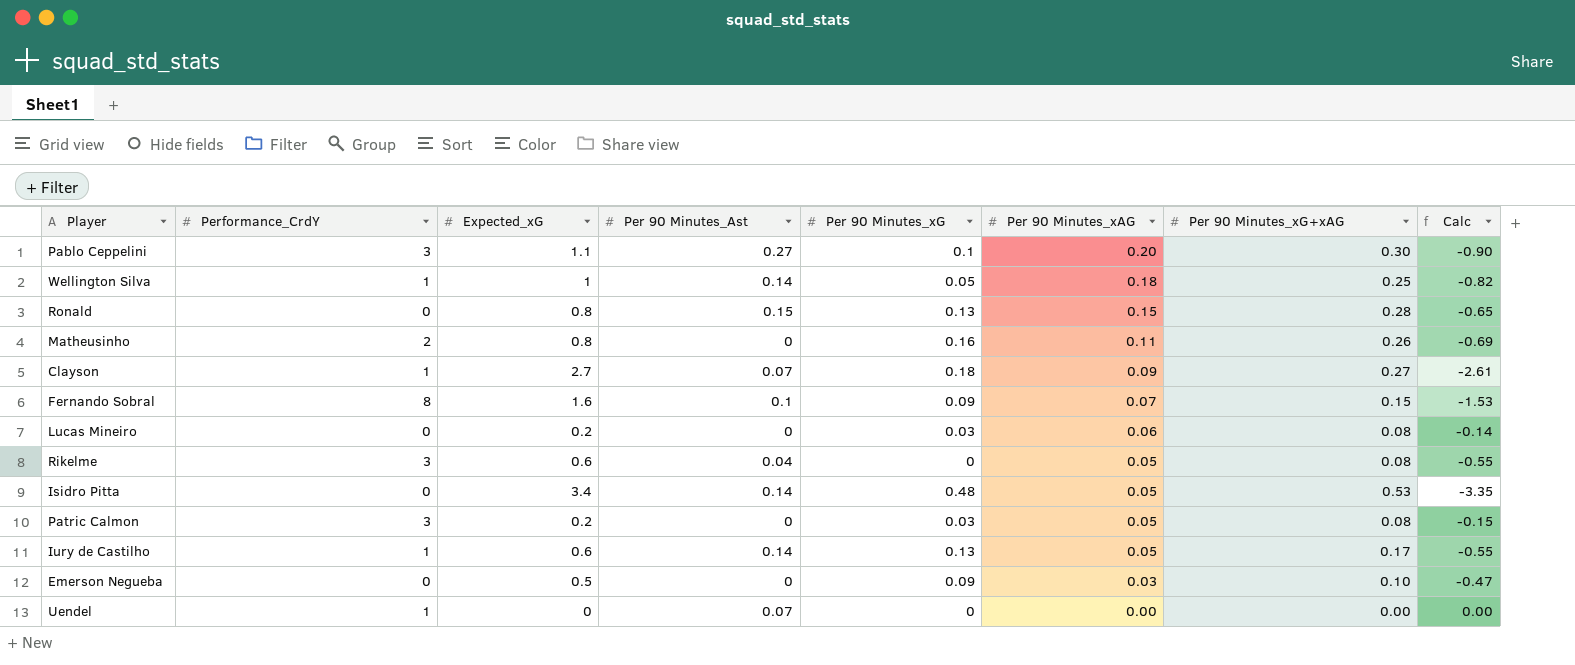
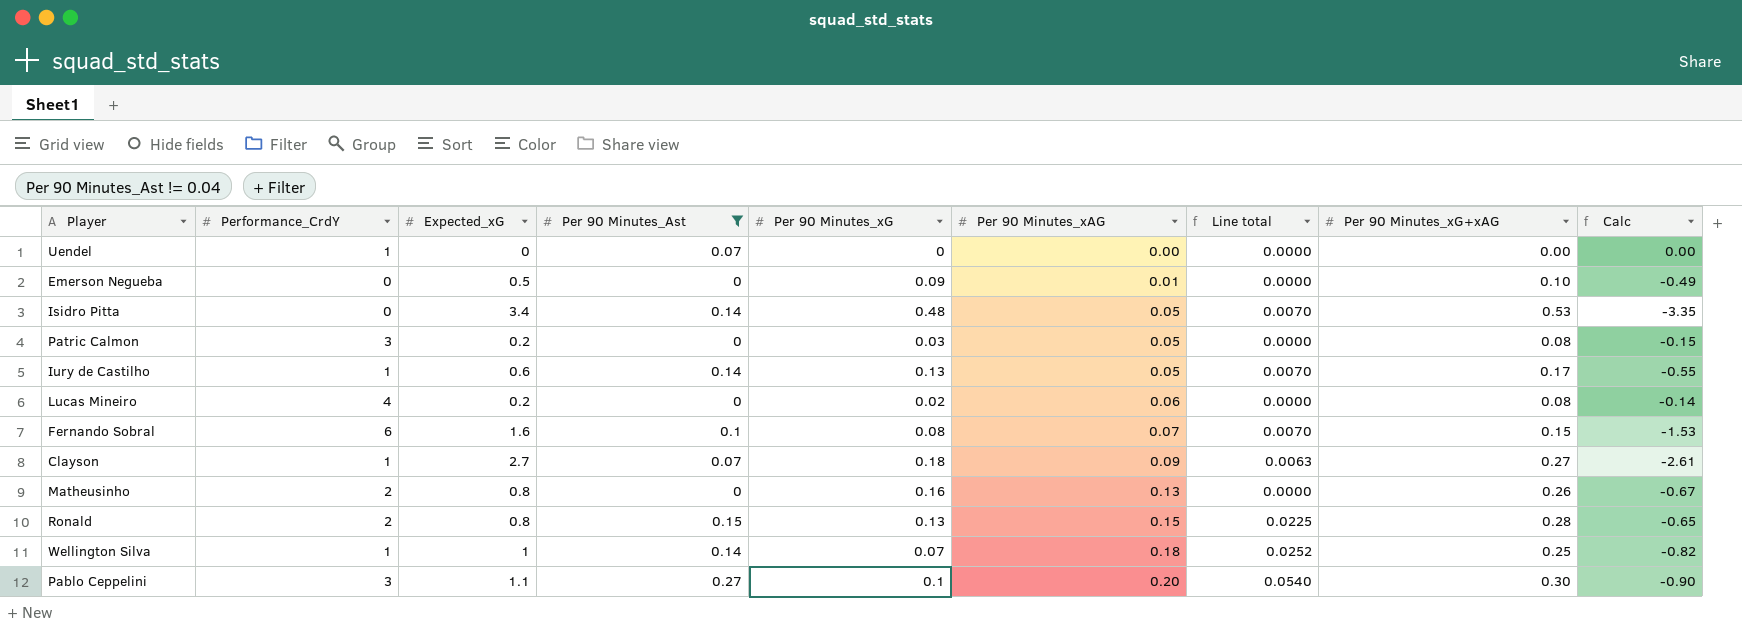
filter: none -> Per 90 Minutes_Ast != 0.04
row order: Per 90 Minutes_xAG descending -> Per 90 Minutes_xAG ascending
column Line total | formula: none -> [Per 90 Minutes_Ast] * [Per 90 Minutes_xAG]
Emerson Negueba | Per 90 Minutes_xAG: 0.03 -> 0.01
Emerson Negueba | Calc: -0.47 -> -0.49
Lucas Mineiro | Performance_CrdY: 0 -> 4
Lucas Mineiro | Per 90 Minutes_xG: 0.03 -> 0.02
Fernando Sobral | Performance_CrdY: 8 -> 6
Fernando Sobral | Per 90 Minutes_xG: 0.09 -> 0.08
Matheusinho | Per 90 Minutes_xAG: 0.11 -> 0.13
Matheusinho | Calc: -0.69 -> -0.67
Ronald | Performance_CrdY: 0 -> 2
Wellington Silva | Per 90 Minutes_xG: 0.05 -> 0.07

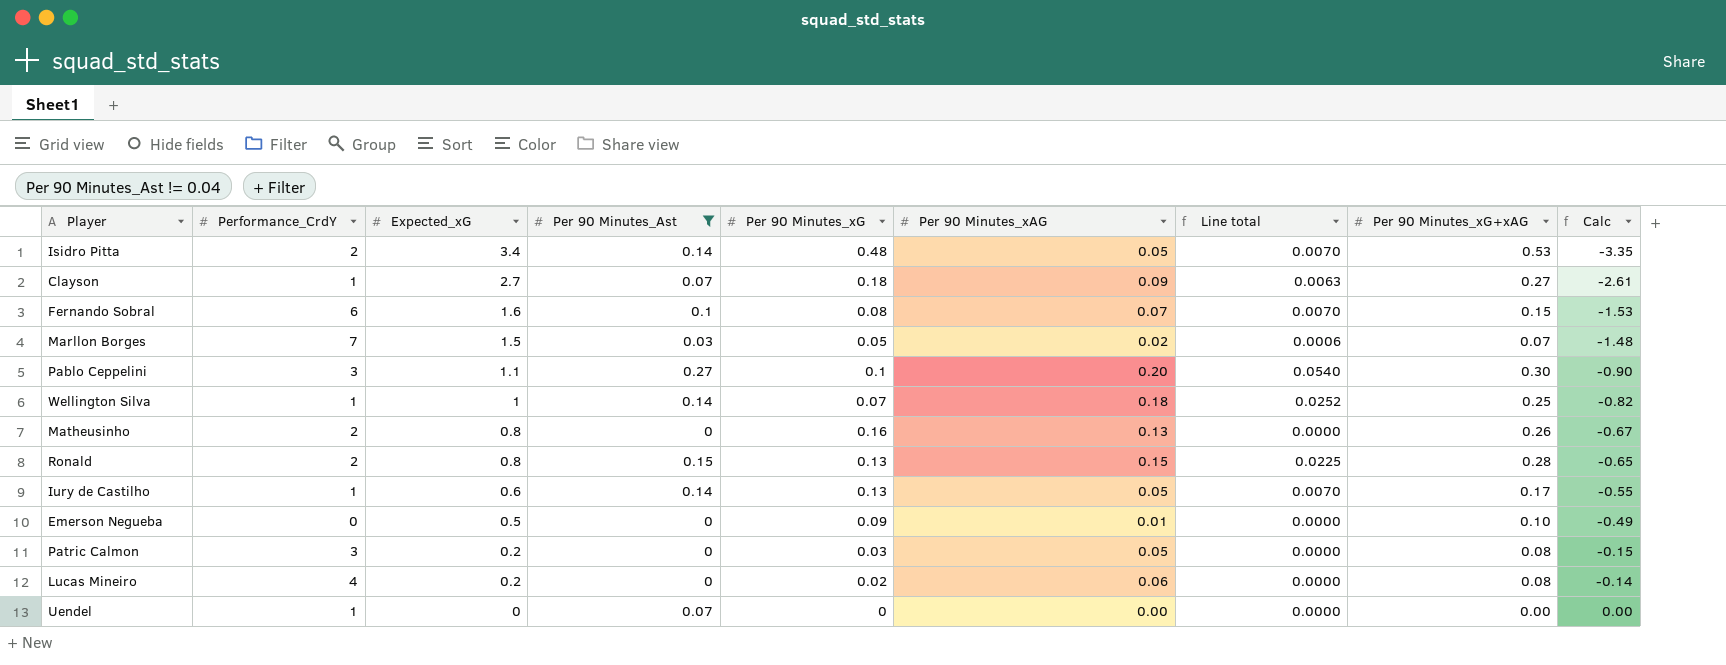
row order: Per 90 Minutes_xAG ascending -> Expected_xG descending
Isidro Pitta | Performance_CrdY: 0 -> 2
row Marllon Borges: none -> 7 | 1.5 | 0.03 | 0.05 | 0.02 | 0.0006 | 0.07 | -1.48

